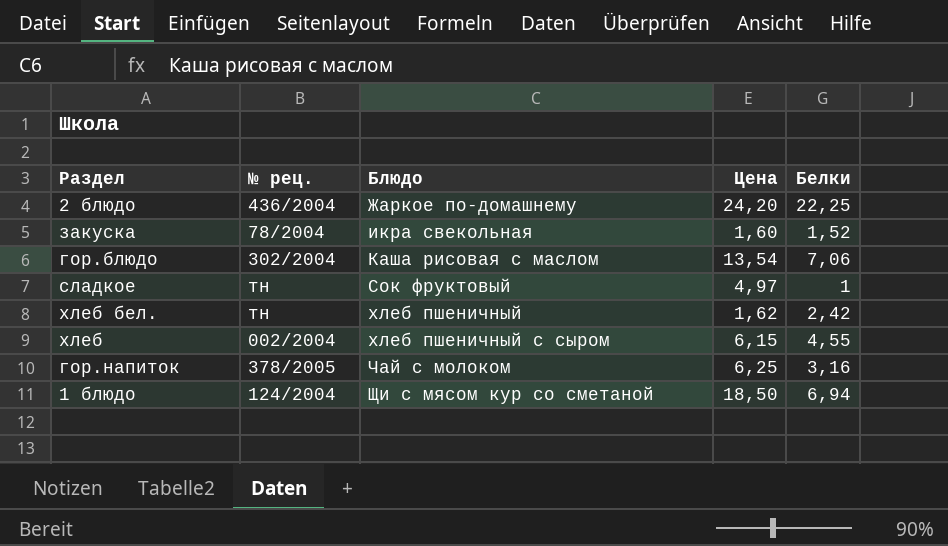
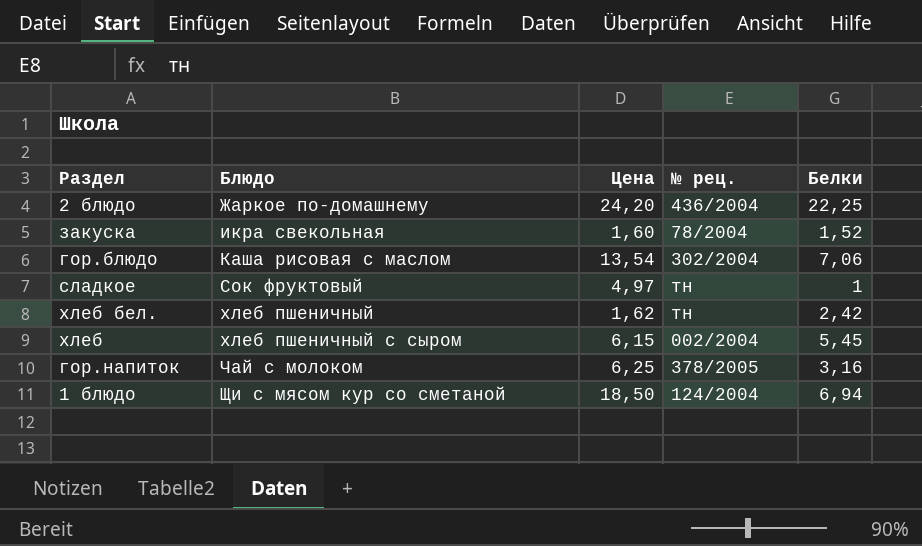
column № рец. | position: 2 -> 4
хлеб | Белки: 4,55 -> 5,45

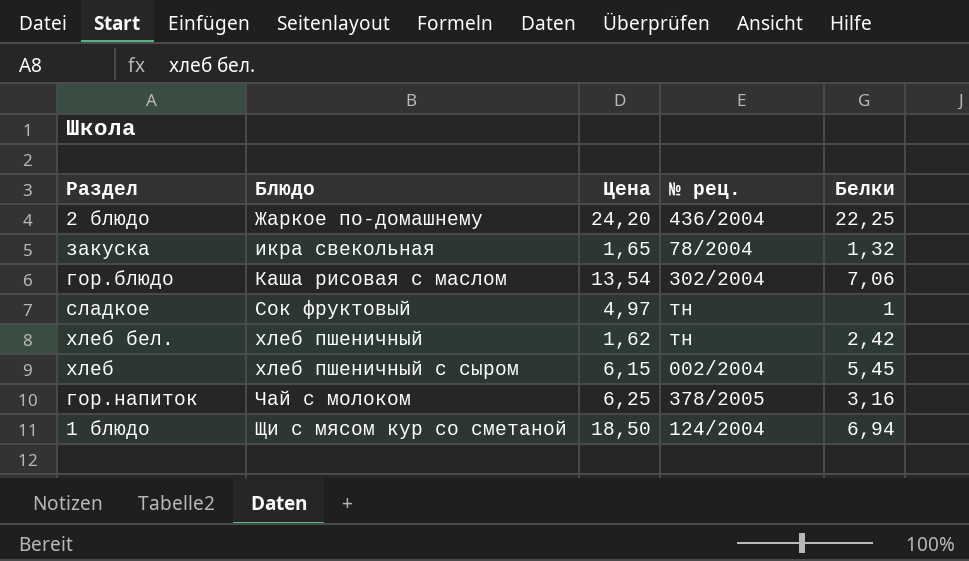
закуска | Цена: 1,60 -> 1,65
закуска | Белки: 1,52 -> 1,32

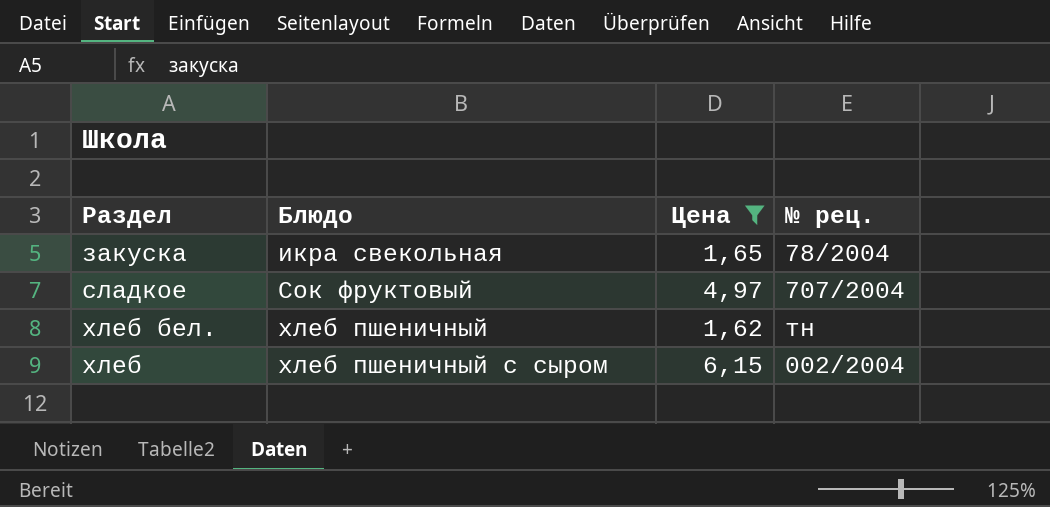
filter: none -> Цена <= 6,15
column Белки | position: 5 -> none
сладкое | № рец.: тн -> 707/2004

